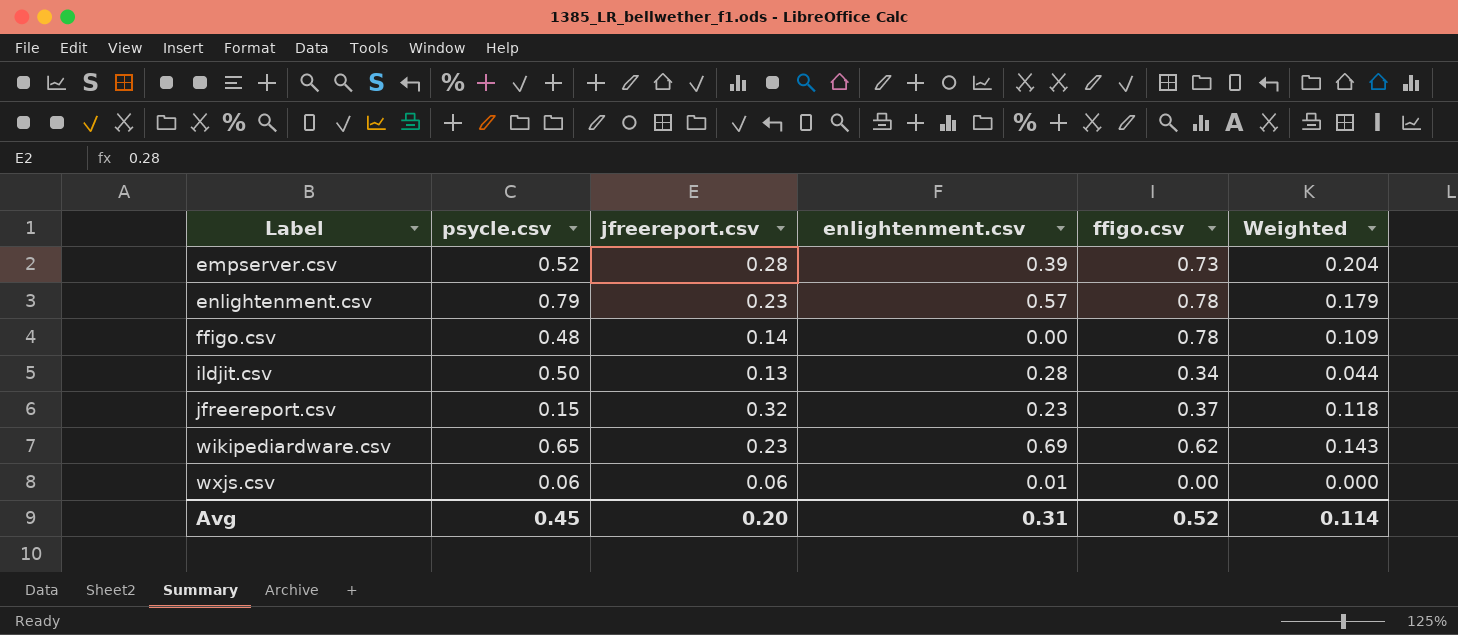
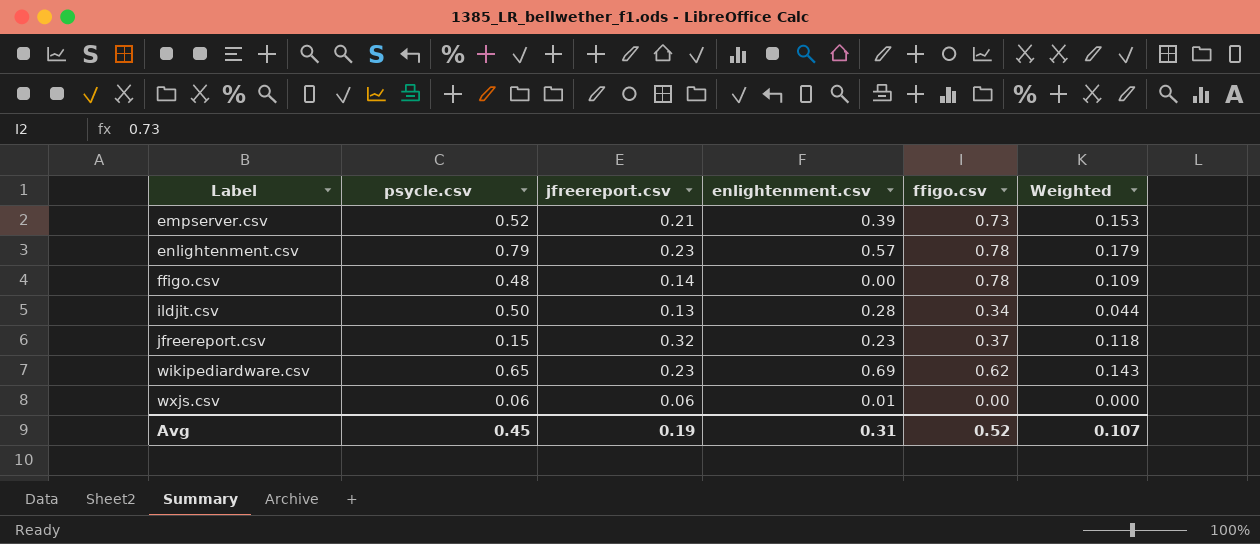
empserver.csv | jfreereport.csv: 0.28 -> 0.21
empserver.csv | Weighted: 0.204 -> 0.153
Avg | jfreereport.csv: 0.20 -> 0.19
Avg | Weighted: 0.114 -> 0.107

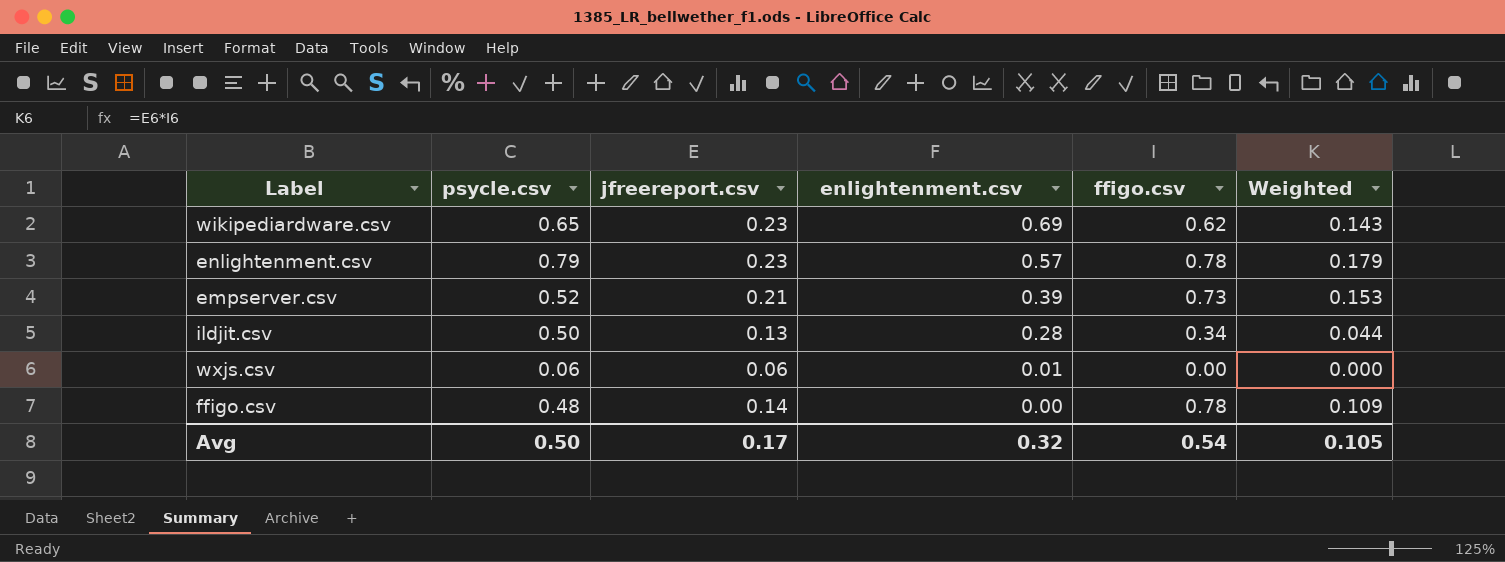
row order: Label ascending -> enlightenment.csv descending
row jfreereport.csv: 0.15 | 0.32 | 0.23 | 0.37 | 0.118 -> none
Avg | psycle.csv: 0.45 -> 0.50
Avg | jfreereport.csv: 0.19 -> 0.17
Avg | enlightenment.csv: 0.31 -> 0.32
Avg | ffigo.csv: 0.52 -> 0.54
Avg | Weighted: 0.107 -> 0.105

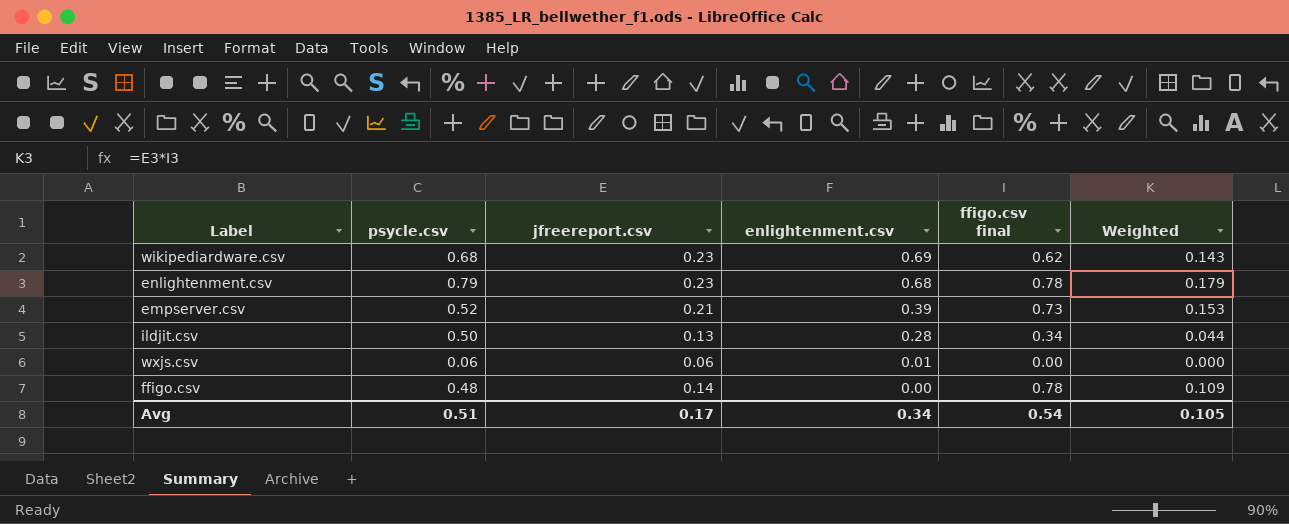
column name: ffigo.csv -> ffigo.csv final
wikipediardware.csv | psycle.csv: 0.65 -> 0.68
enlightenment.csv | enlightenment.csv: 0.57 -> 0.68
Avg | psycle.csv: 0.50 -> 0.51
Avg | enlightenment.csv: 0.32 -> 0.34

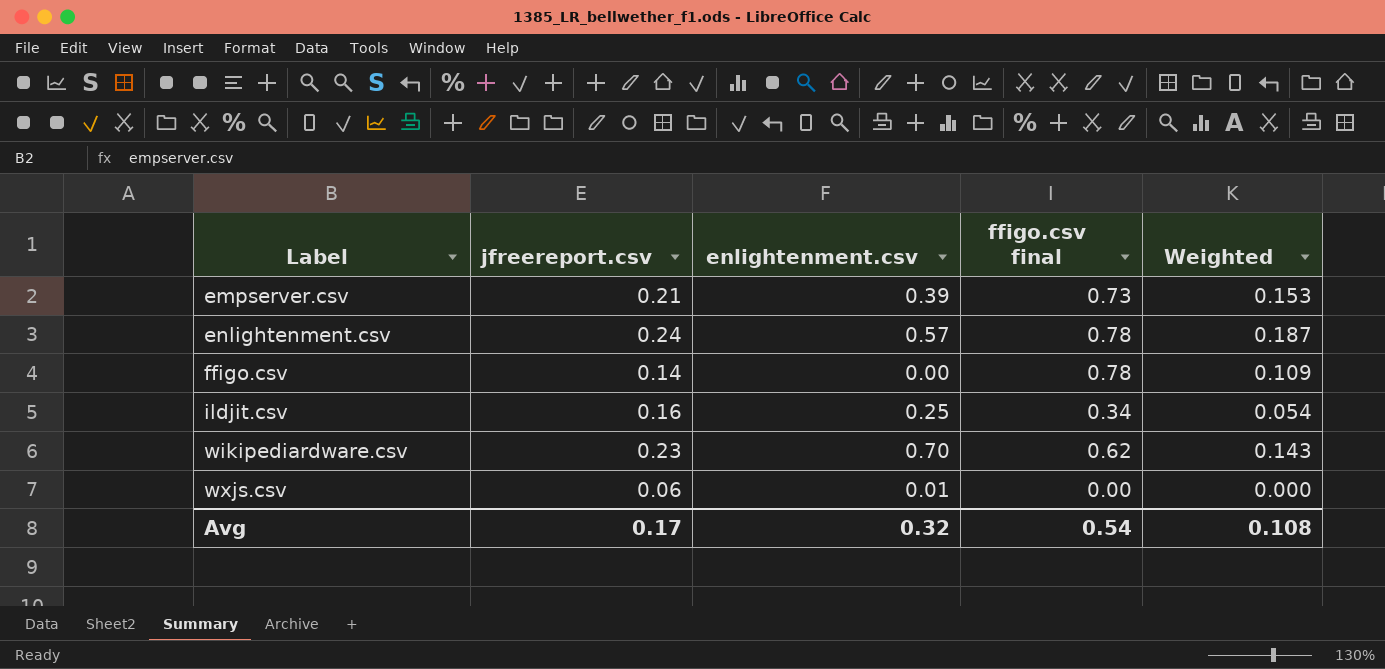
row order: enlightenment.csv descending -> Label ascending
column psycle.csv | position: 2 -> none
enlightenment.csv | jfreereport.csv: 0.23 -> 0.24
enlightenment.csv | enlightenment.csv: 0.68 -> 0.57
enlightenment.csv | Weighted: 0.179 -> 0.187
ildjit.csv | jfreereport.csv: 0.13 -> 0.16
ildjit.csv | enlightenment.csv: 0.28 -> 0.25
ildjit.csv | Weighted: 0.044 -> 0.054
wikipediardware.csv | enlightenment.csv: 0.69 -> 0.70
Avg | enlightenment.csv: 0.34 -> 0.32
Avg | Weighted: 0.105 -> 0.108

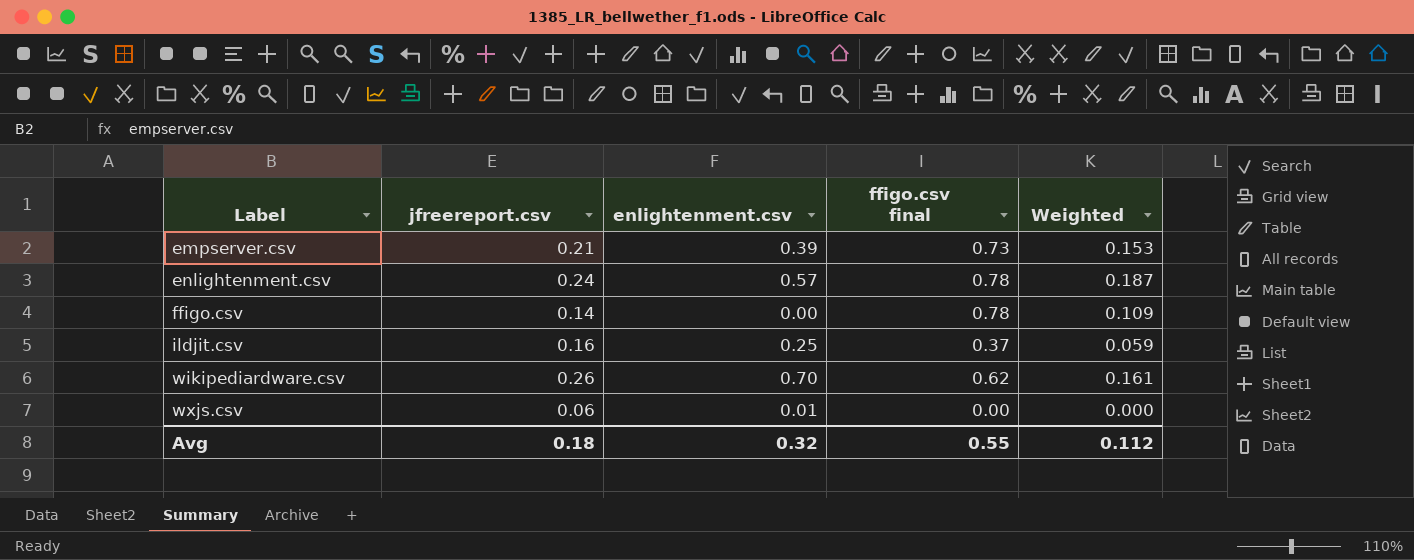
ildjit.csv | ffigo.csv final: 0.34 -> 0.37
ildjit.csv | Weighted: 0.054 -> 0.059
wikipediardware.csv | jfreereport.csv: 0.23 -> 0.26
wikipediardware.csv | Weighted: 0.143 -> 0.161
Avg | jfreereport.csv: 0.17 -> 0.18
Avg | ffigo.csv final: 0.54 -> 0.55
Avg | Weighted: 0.108 -> 0.112

